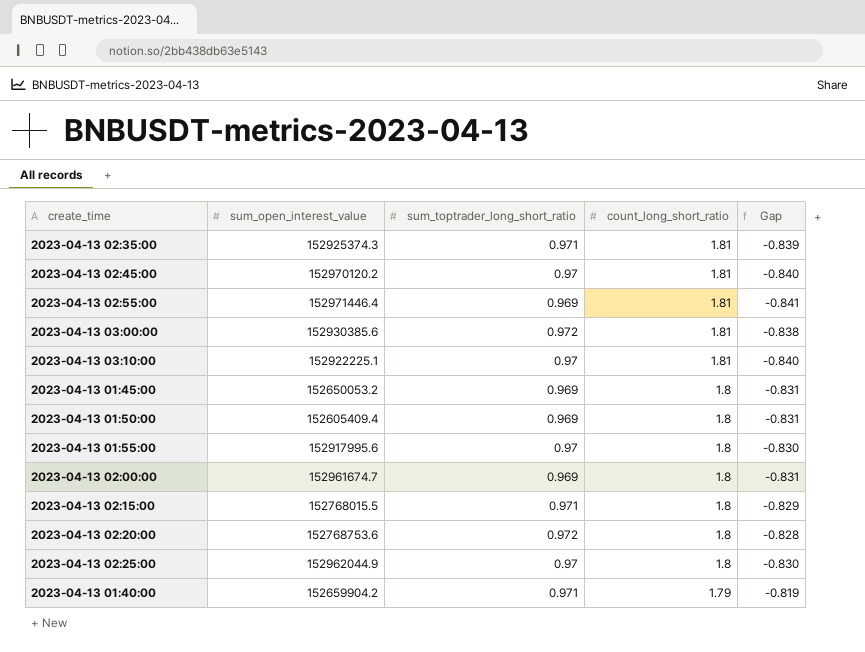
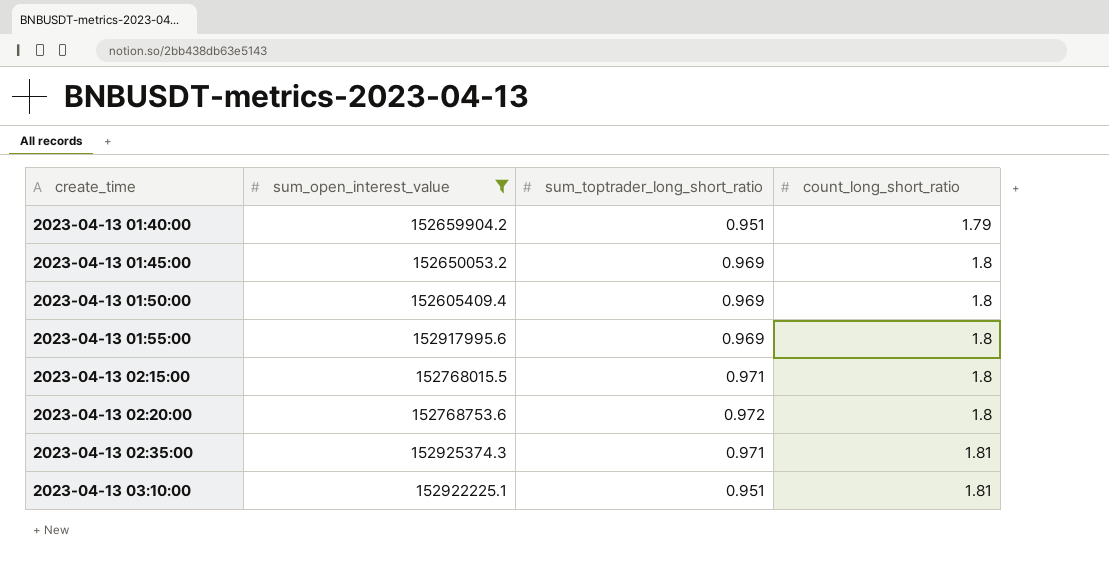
filter: none -> sum_open_interest_value <= 152925374.3
row order: count_long_short_ratio descending -> create_time ascending
column Gap | formula: [sum_toptrader_long_short_ratio] - [count_long_short_ratio] -> none
2023-04-13 01:40:00 | sum_toptrader_long_short_ratio: 0.971 -> 0.951
2023-04-13 01:55:00 | sum_toptrader_long_short_ratio: 0.97 -> 0.969
2023-04-13 03:10:00 | sum_toptrader_long_short_ratio: 0.97 -> 0.951

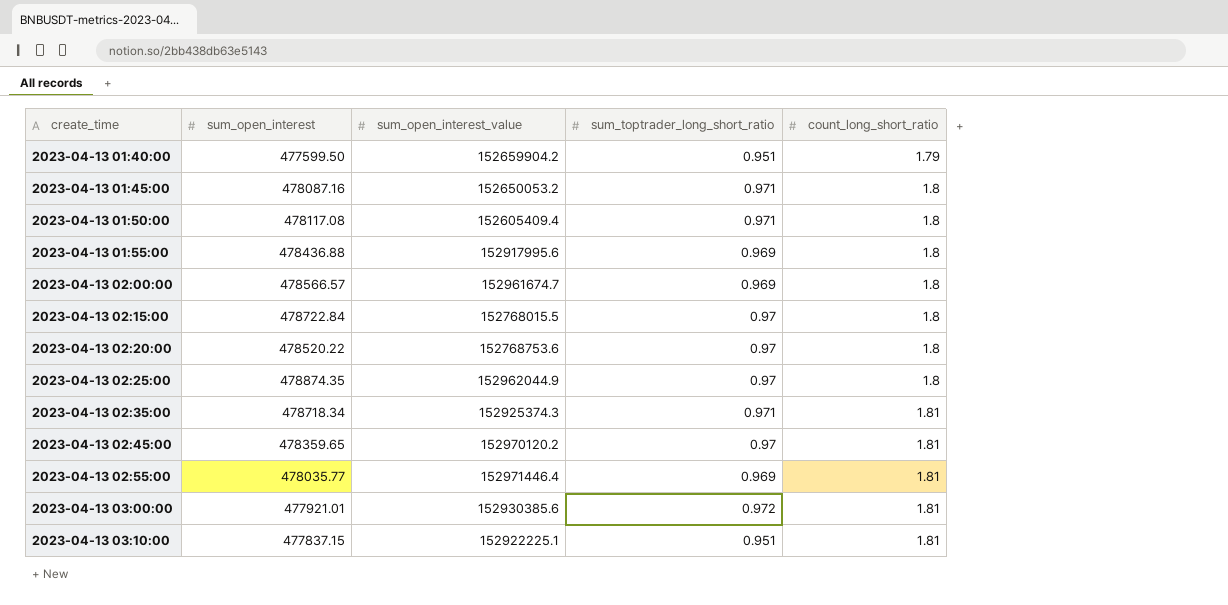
filter: sum_open_interest_value <= 152925374.3 -> none
column sum_open_interest | position: none -> 2
2023-04-13 01:45:00 | sum_toptrader_long_short_ratio: 0.969 -> 0.971
2023-04-13 01:50:00 | sum_toptrader_long_short_ratio: 0.969 -> 0.971
2023-04-13 02:15:00 | sum_toptrader_long_short_ratio: 0.971 -> 0.97
2023-04-13 02:20:00 | sum_toptrader_long_short_ratio: 0.972 -> 0.97

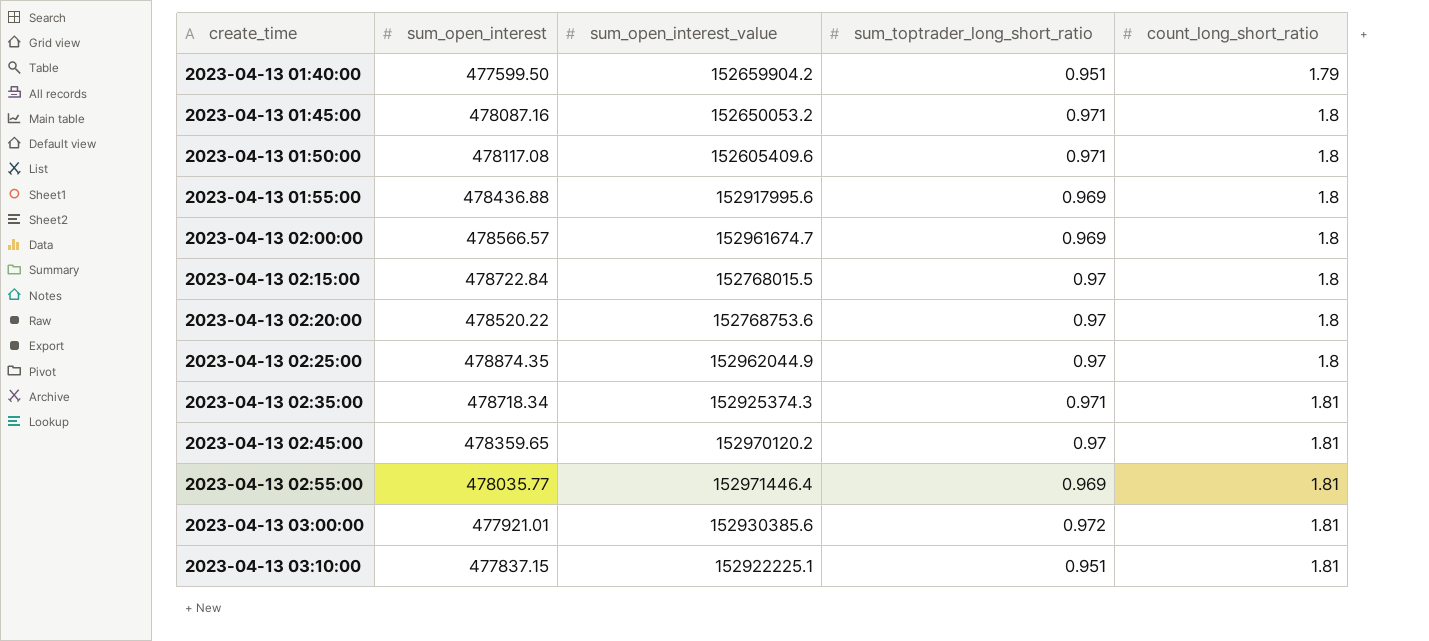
2023-04-13 01:50:00 | sum_open_interest_value: 152605409.4 -> 152605409.6

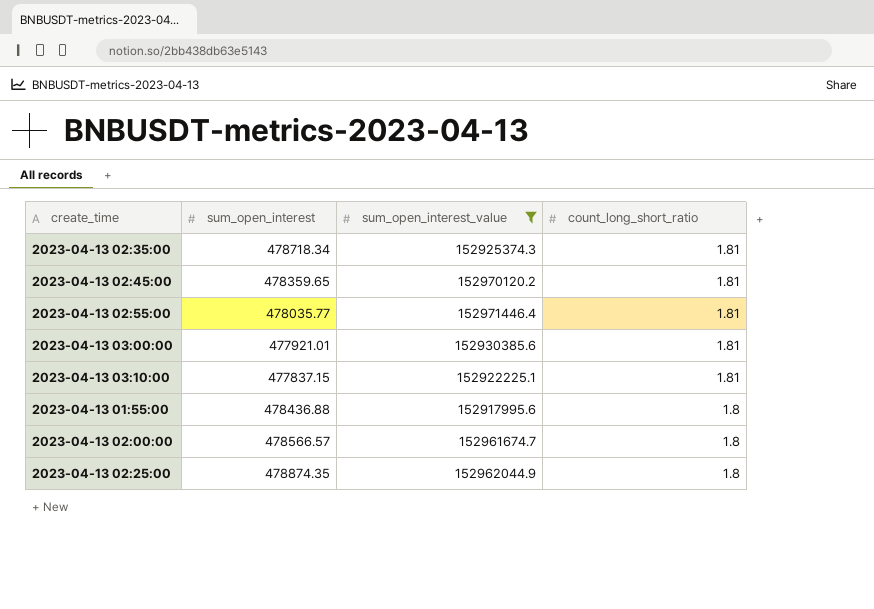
filter: none -> sum_open_interest_value >= 152917995.6
row order: create_time ascending -> count_long_short_ratio descending
column sum_toptrader_long_short_ratio | position: 4 -> none

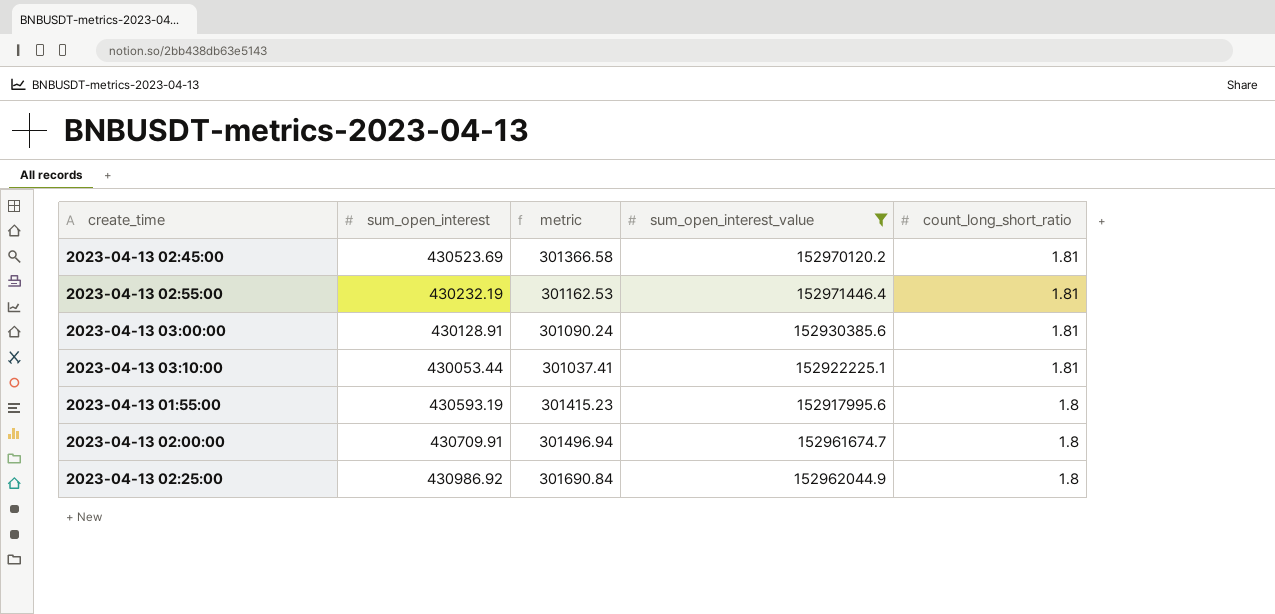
column metric | formula: none -> [sum_open_interest] * 0.7
row 2023-04-13 02:35:00: 478718.34 | 152925374.3 | 1.81 -> none
2023-04-13 02:45:00 | sum_open_interest: 478359.65 -> 430523.69
2023-04-13 02:55:00 | sum_open_interest: 478035.77 -> 430232.19
2023-04-13 03:00:00 | sum_open_interest: 477921.01 -> 430128.91
2023-04-13 03:10:00 | sum_open_interest: 477837.15 -> 430053.44
2023-04-13 01:55:00 | sum_open_interest: 478436.88 -> 430593.19
2023-04-13 02:00:00 | sum_open_interest: 478566.57 -> 430709.91
2023-04-13 02:25:00 | sum_open_interest: 478874.35 -> 430986.92

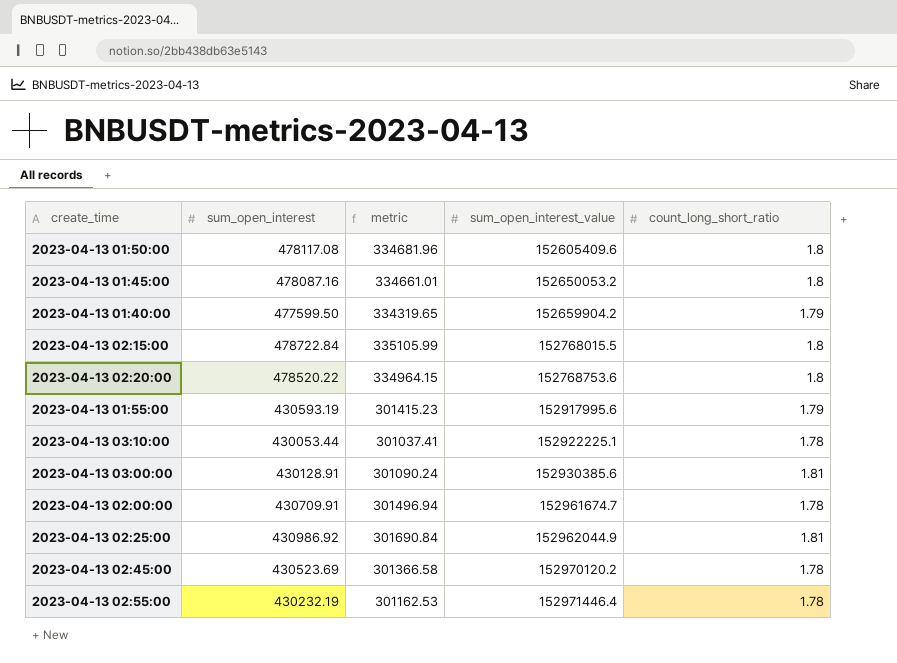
filter: sum_open_interest_value >= 152917995.6 -> none
row order: count_long_short_ratio descending -> sum_open_interest_value ascending
2023-04-13 01:55:00 | count_long_short_ratio: 1.8 -> 1.79
2023-04-13 03:10:00 | count_long_short_ratio: 1.81 -> 1.78
2023-04-13 02:00:00 | count_long_short_ratio: 1.8 -> 1.78
2023-04-13 02:25:00 | count_long_short_ratio: 1.8 -> 1.81
2023-04-13 02:45:00 | count_long_short_ratio: 1.81 -> 1.78
2023-04-13 02:55:00 | count_long_short_ratio: 1.81 -> 1.78

